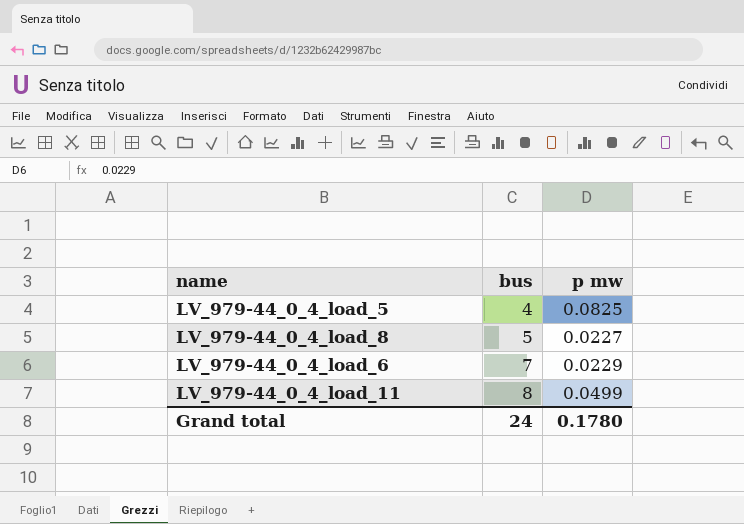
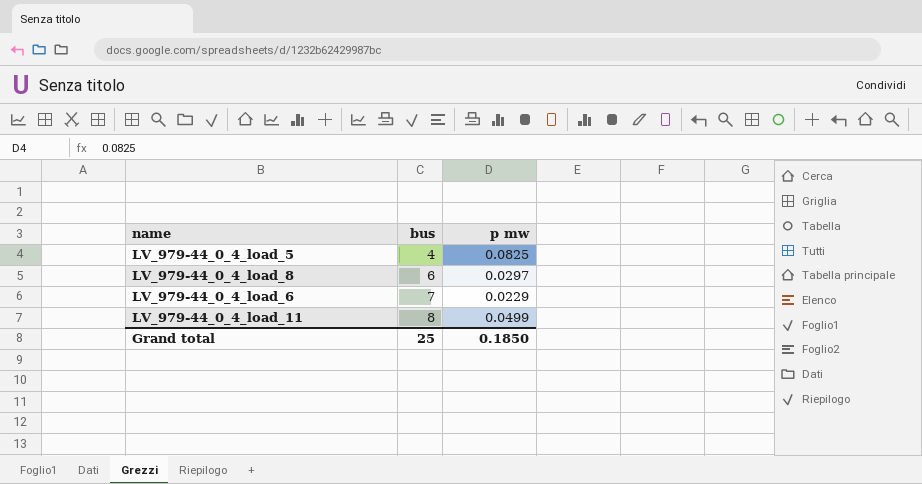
LV_979-44_0_4_load_8 | bus: 5 -> 6
LV_979-44_0_4_load_8 | p mw: 0.0227 -> 0.0297
Grand total | bus: 24 -> 25
Grand total | p mw: 0.1780 -> 0.1850

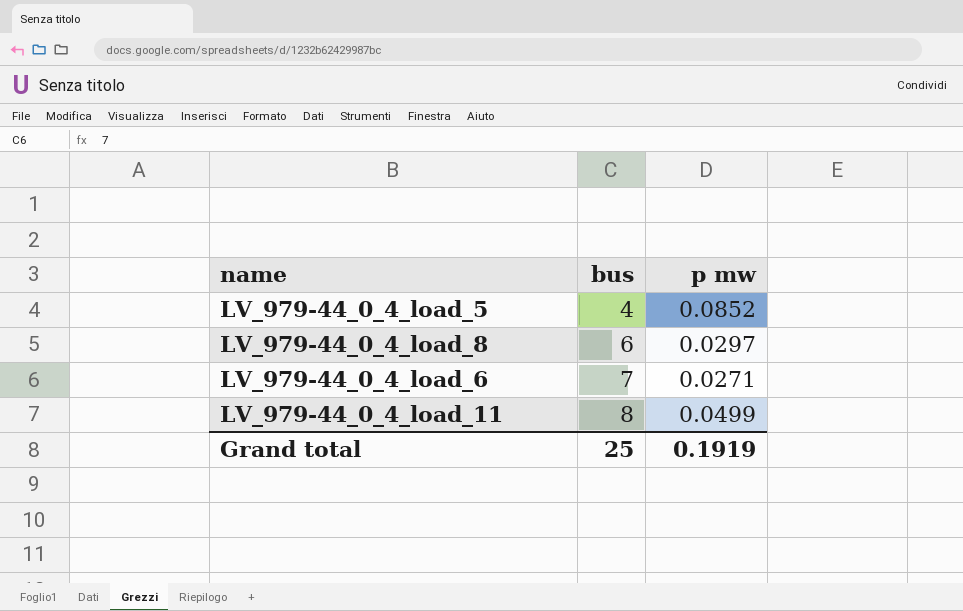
LV_979-44_0_4_load_5 | p mw: 0.0825 -> 0.0852
LV_979-44_0_4_load_6 | p mw: 0.0229 -> 0.0271
Grand total | p mw: 0.1850 -> 0.1919

